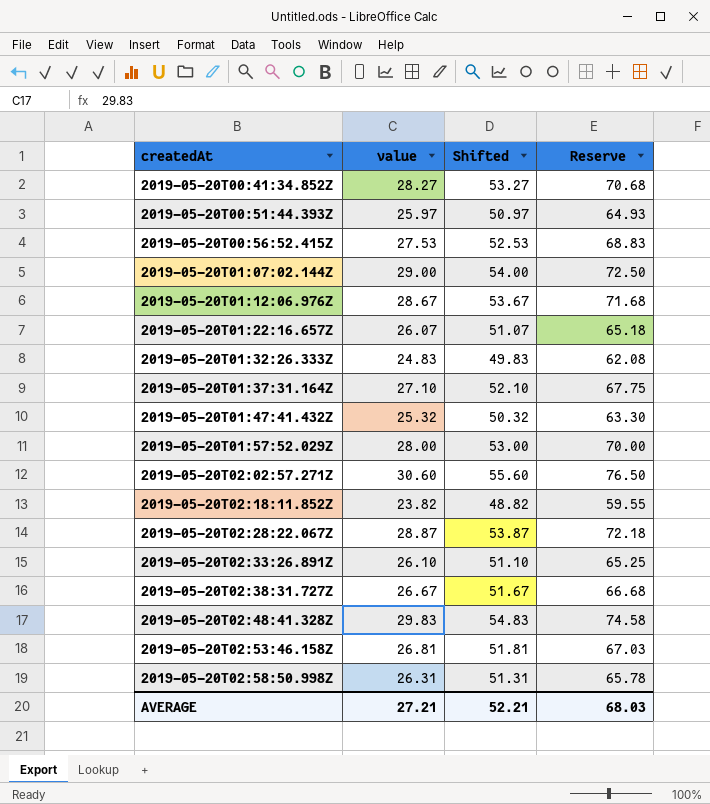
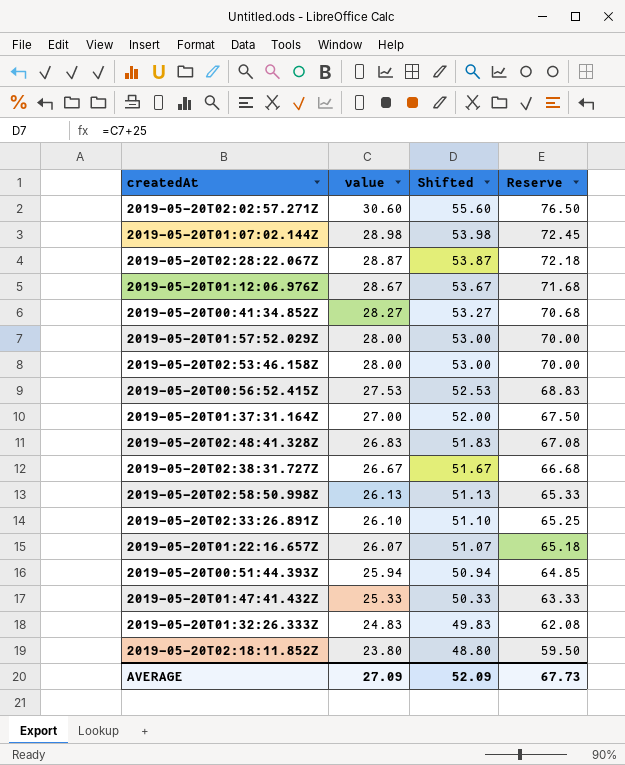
row order: createdAt ascending -> value descending
2019-05-20T01:07:02.144Z | value: 29.00 -> 28.98
2019-05-20T01:07:02.144Z | Shifted: 54.00 -> 53.98
2019-05-20T01:07:02.144Z | Reserve: 72.50 -> 72.45
2019-05-20T02:53:46.158Z | value: 26.81 -> 28.00
2019-05-20T02:53:46.158Z | Shifted: 51.81 -> 53.00
2019-05-20T02:53:46.158Z | Reserve: 67.03 -> 70.00
2019-05-20T01:37:31.164Z | value: 27.10 -> 27.00
2019-05-20T01:37:31.164Z | Shifted: 52.10 -> 52.00
2019-05-20T01:37:31.164Z | Reserve: 67.75 -> 67.50
2019-05-20T02:48:41.328Z | value: 29.83 -> 26.83
2019-05-20T02:48:41.328Z | Shifted: 54.83 -> 51.83
2019-05-20T02:48:41.328Z | Reserve: 74.58 -> 67.08
2019-05-20T02:58:50.998Z | value: 26.31 -> 26.13
2019-05-20T02:58:50.998Z | Shifted: 51.31 -> 51.13
2019-05-20T02:58:50.998Z | Reserve: 65.78 -> 65.33
2019-05-20T00:51:44.393Z | value: 25.97 -> 25.94
2019-05-20T00:51:44.393Z | Shifted: 50.97 -> 50.94
2019-05-20T00:51:44.393Z | Reserve: 64.93 -> 64.85
2019-05-20T01:47:41.432Z | value: 25.32 -> 25.33
2019-05-20T01:47:41.432Z | Shifted: 50.32 -> 50.33
2019-05-20T01:47:41.432Z | Reserve: 63.30 -> 63.33
2019-05-20T02:18:11.852Z | value: 23.82 -> 23.80
2019-05-20T02:18:11.852Z | Shifted: 48.82 -> 48.80
2019-05-20T02:18:11.852Z | Reserve: 59.55 -> 59.50
AVERAGE | value: 27.21 -> 27.09
AVERAGE | Shifted: 52.21 -> 52.09
AVERAGE | Reserve: 68.03 -> 67.73

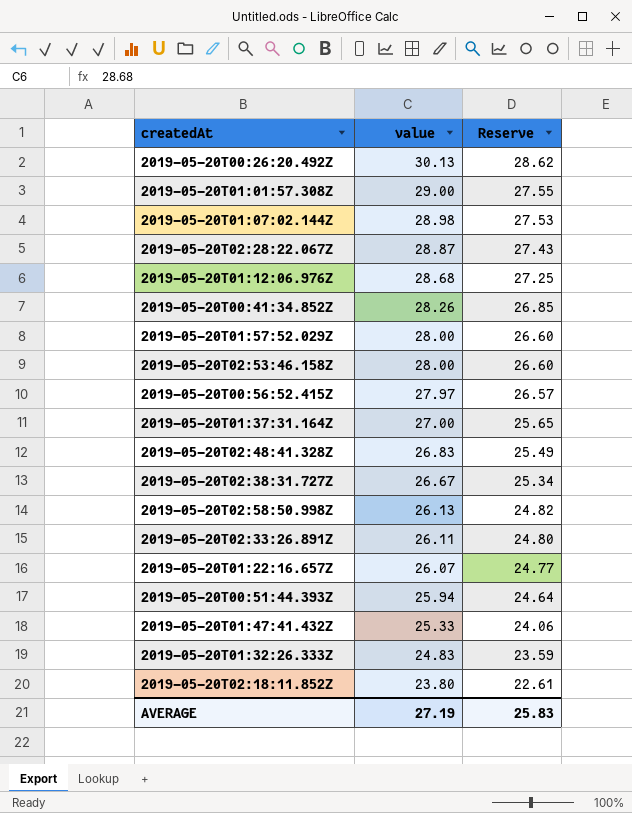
column Shifted | formula: [value] + 25 -> none
column Reserve | formula: [value] * 2.5 -> [value] * 0.95
row 2019-05-20T02:02:57.271Z: 30.60 | 55.60 | 76.50 -> none
row 2019-05-20T00:26:20.492Z: none -> 30.13 | 28.62
row 2019-05-20T01:01:57.308Z: none -> 29.00 | 27.55
2019-05-20T01:12:06.976Z | value: 28.67 -> 28.68
2019-05-20T00:41:34.852Z | value: 28.27 -> 28.26
2019-05-20T00:56:52.415Z | value: 27.53 -> 27.97
2019-05-20T02:33:26.891Z | value: 26.10 -> 26.11
AVERAGE | value: 27.09 -> 27.19
AVERAGE | Reserve: 67.73 -> 25.83

